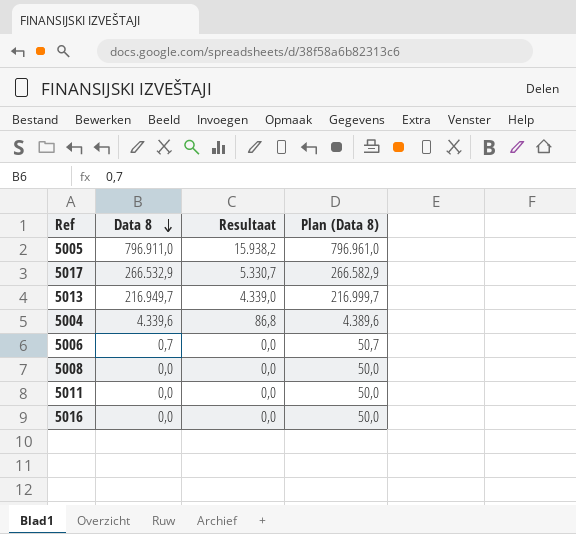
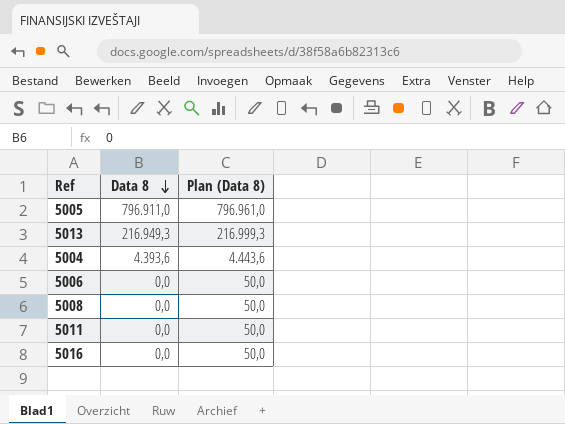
column Resultaat | formula: [Data 8] * 0,02 -> none
row 5017: 266.532,9 | 5.330,7 | 266.582,9 -> none
5013 | Data 8: 216.949,7 -> 216.949,3
5013 | Plan (Data 8): 216.999,7 -> 216.999,3
5004 | Data 8: 4.339,6 -> 4.393,6
5004 | Plan (Data 8): 4.389,6 -> 4.443,6
5006 | Data 8: 0,7 -> 0,0
5006 | Plan (Data 8): 50,7 -> 50,0

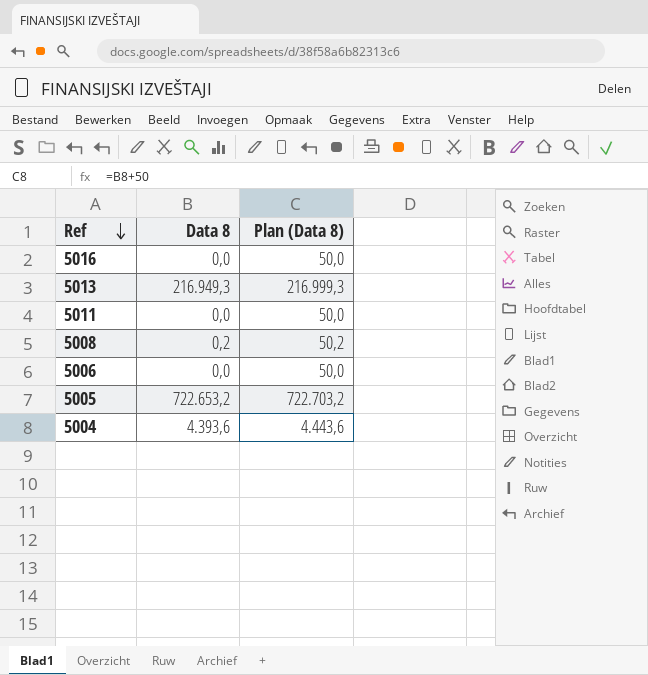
row order: Data 8 descending -> Ref descending
5008 | Data 8: 0,0 -> 0,2
5008 | Plan (Data 8): 50,0 -> 50,2
5005 | Data 8: 796.911,0 -> 722.653,2
5005 | Plan (Data 8): 796.961,0 -> 722.703,2

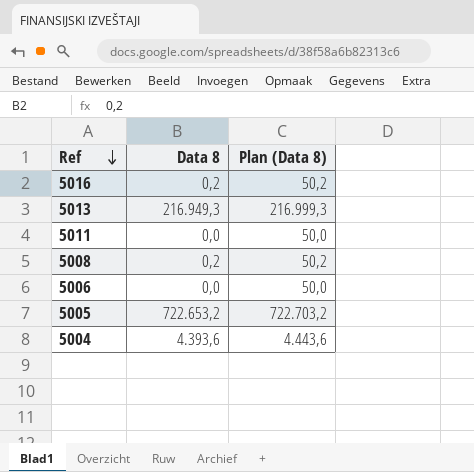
5016 | Data 8: 0,0 -> 0,2
5016 | Plan (Data 8): 50,0 -> 50,2

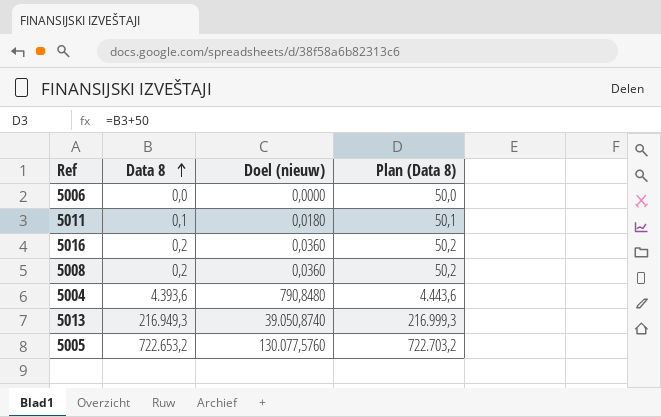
row order: Ref descending -> Data 8 ascending
column Doel (nieuw) | formula: none -> [Data 8] * 0,18
5011 | Data 8: 0,0 -> 0,1
5011 | Plan (Data 8): 50,0 -> 50,1

